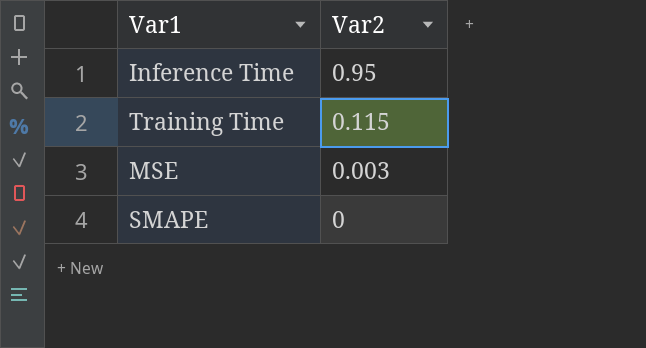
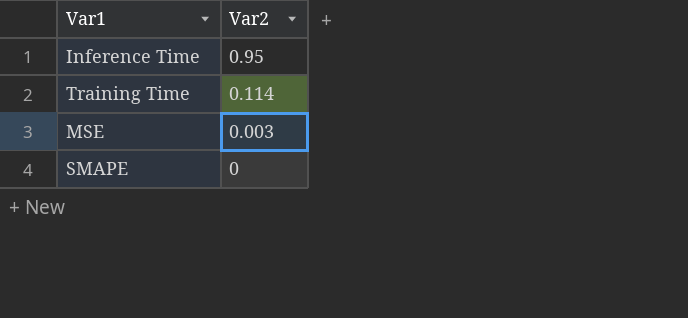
Training Time | Var2: 0.115 -> 0.114

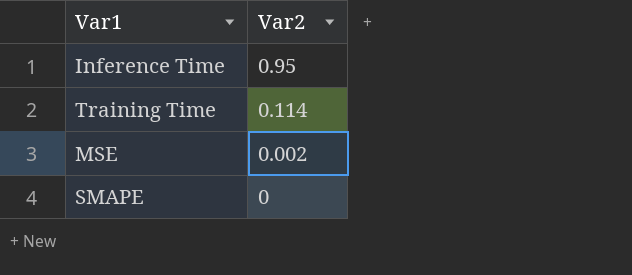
MSE | Var2: 0.003 -> 0.002

